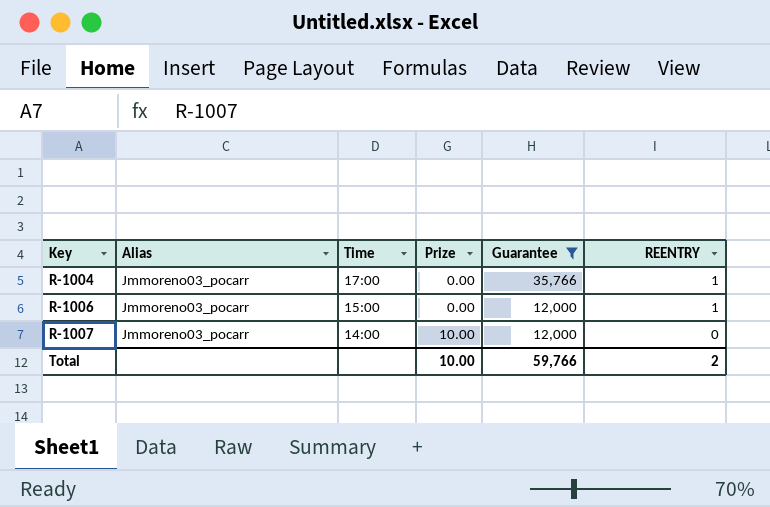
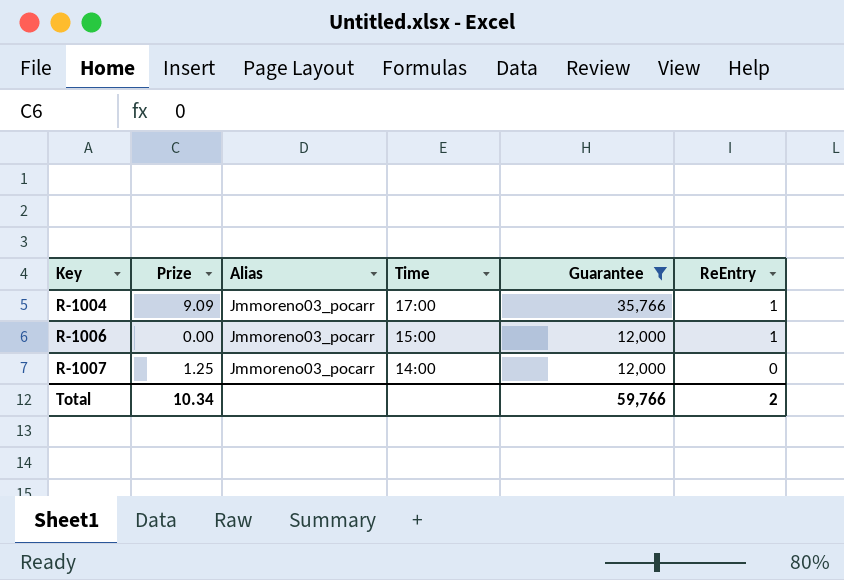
column Prize | position: 4 -> 2
column name: REENTRY -> ReEntry
R-1004 | Prize: 0.00 -> 9.09
R-1007 | Prize: 10.00 -> 1.25
Total | Prize: 10.00 -> 10.34

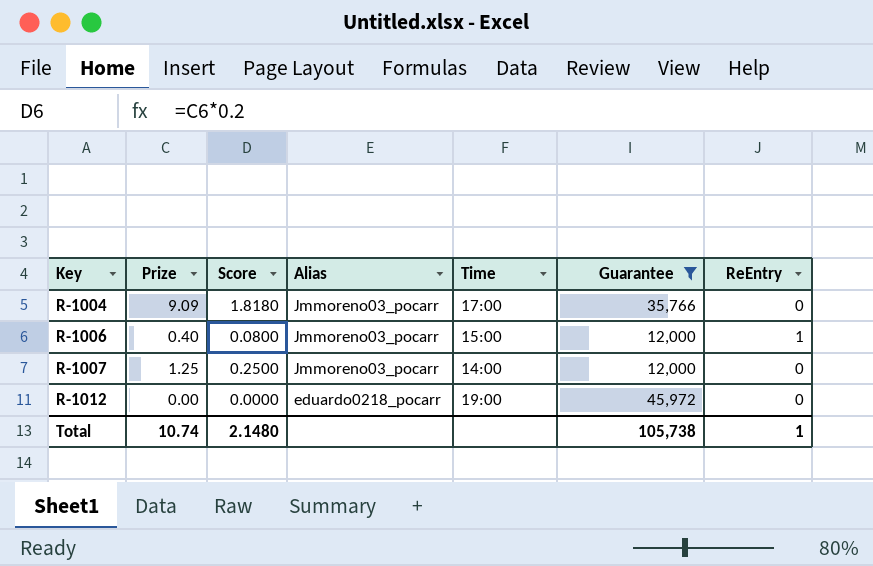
column Score | formula: none -> [Prize] * 0.2
R-1004 | ReEntry: 1 -> 0
R-1006 | Prize: 0.00 -> 0.40
row R-1012: none -> 0.00 | 0.0000 | eduardo0218_pocarr | 19:00 | 45,972 | 0
Total | Prize: 10.34 -> 10.74
Total | Guarantee: 59,766 -> 105,738
Total | ReEntry: 2 -> 1

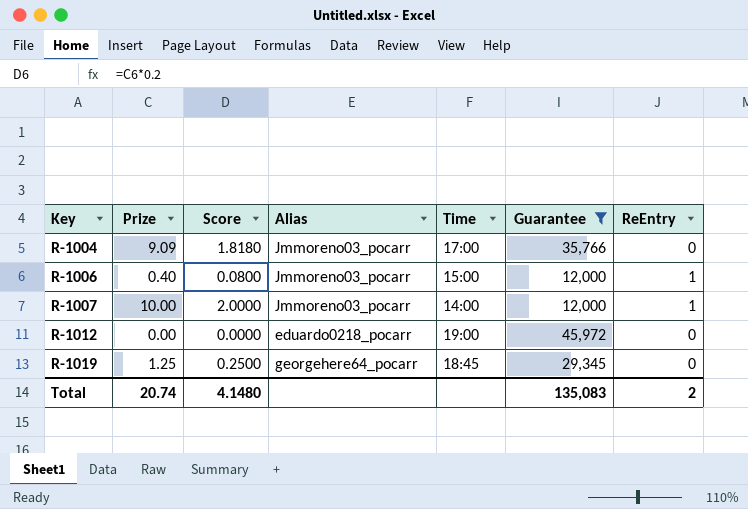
R-1007 | Prize: 1.25 -> 10.00
R-1007 | Score: 0.2500 -> 2.0000
R-1007 | ReEntry: 0 -> 1
row R-1019: none -> 1.25 | 0.2500 | georgehere64_pocarr | 18:45 | 29,345 | 0
Total | Prize: 10.74 -> 20.74
Total | Score: 2.1480 -> 4.1480
Total | Guarantee: 105,738 -> 135,083
Total | ReEntry: 1 -> 2

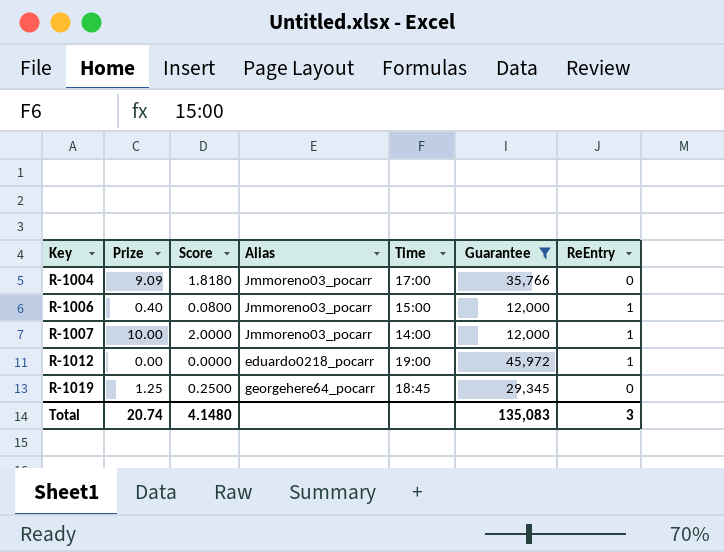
R-1012 | ReEntry: 0 -> 1
Total | ReEntry: 2 -> 3

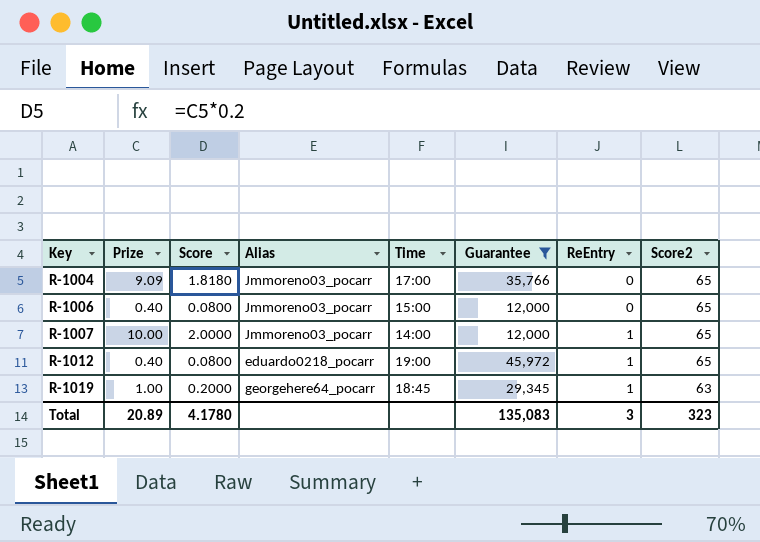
column Score2 | position: none -> 8
R-1006 | ReEntry: 1 -> 0
R-1012 | Prize: 0.00 -> 0.40
R-1012 | Score: 0.0000 -> 0.0800
R-1019 | Prize: 1.25 -> 1.00
R-1019 | Score: 0.2500 -> 0.2000
R-1019 | ReEntry: 0 -> 1
Total | Prize: 20.74 -> 20.89
Total | Score: 4.1480 -> 4.1780

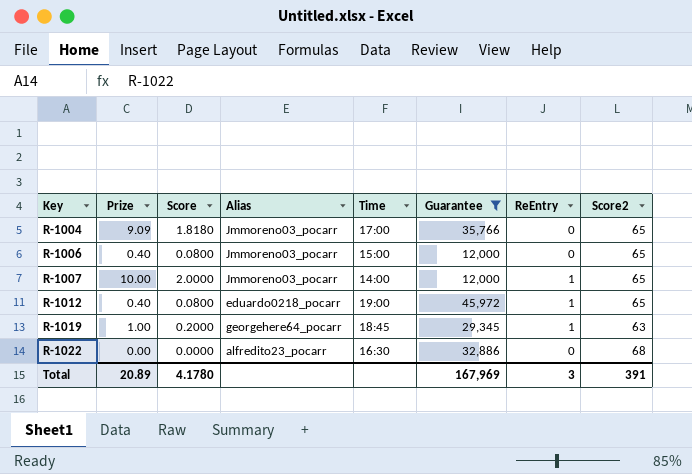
row R-1022: none -> 0.00 | 0.0000 | alfredito23_pocarr | 16:30 | 32,886 | 0 | 68
Total | Guarantee: 135,083 -> 167,969
Total | Score2: 323 -> 391

